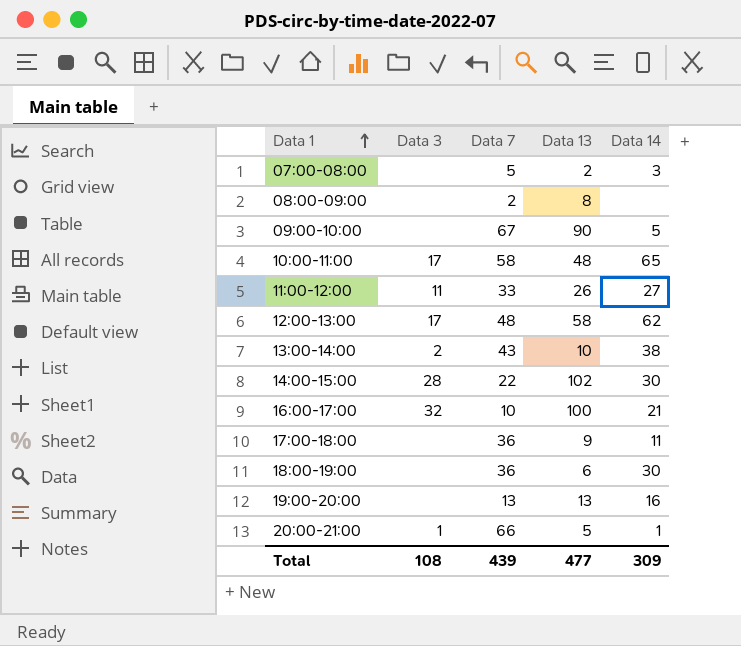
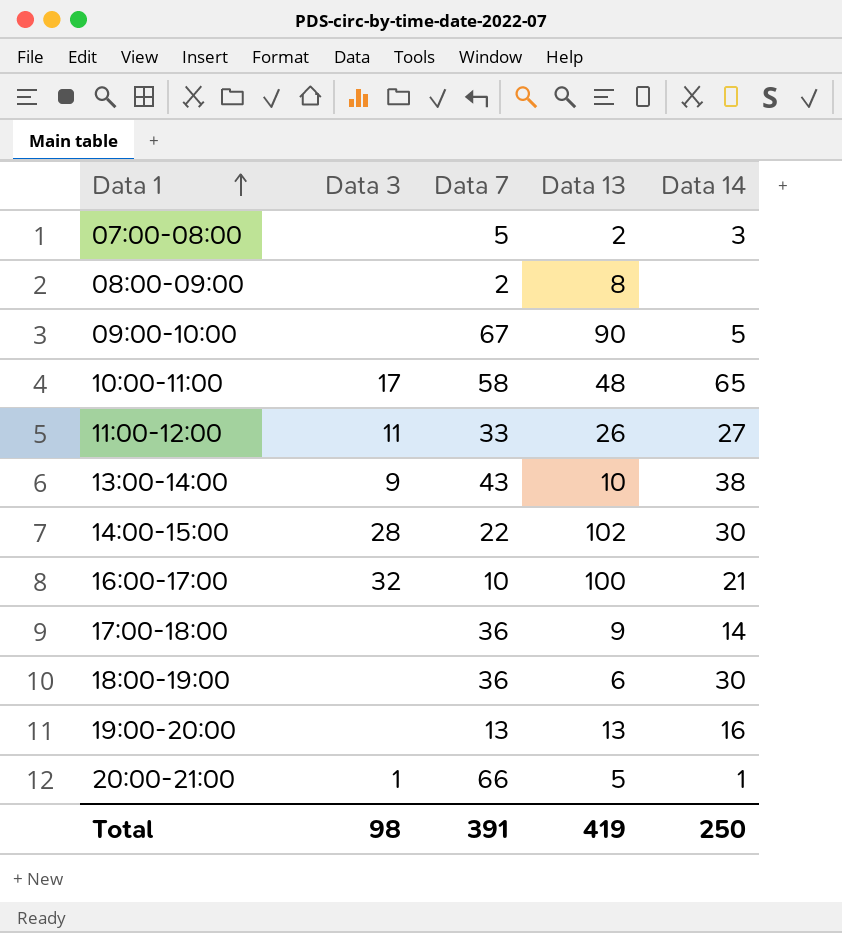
row 12:00-13:00: 17 | 48 | 58 | 62 -> none
13:00-14:00 | Data 3: 2 -> 9
17:00-18:00 | Data 14: 11 -> 14
Total | Data 3: 108 -> 98
Total | Data 7: 439 -> 391
Total | Data 13: 477 -> 419
Total | Data 14: 309 -> 250

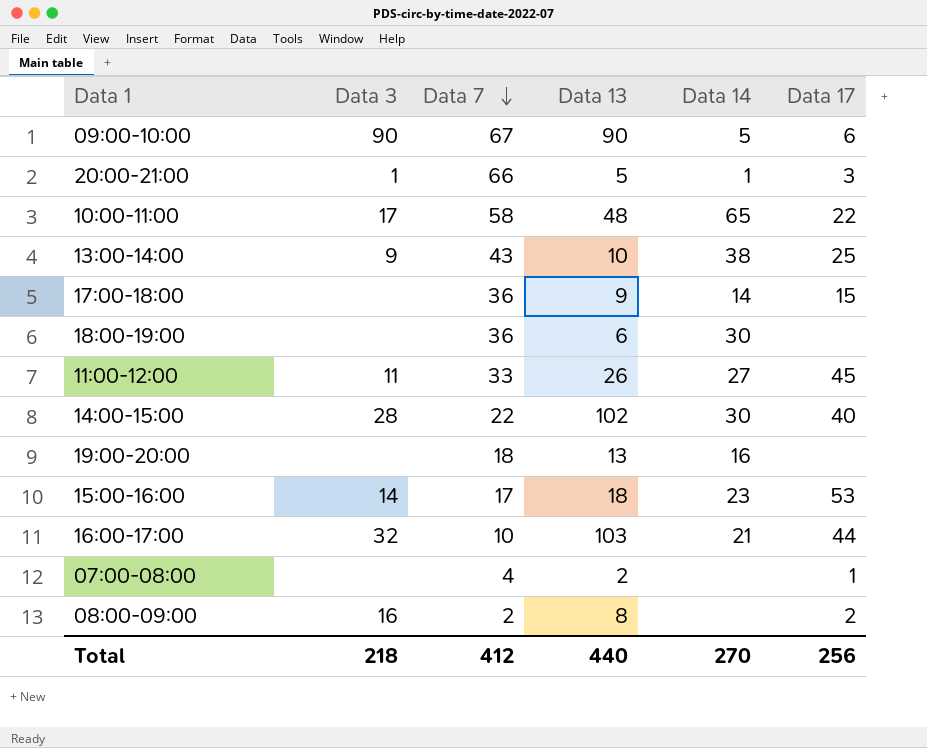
row order: Data 1 ascending -> Data 7 descending
column Data 17 | position: none -> 6
09:00-10:00 | Data 3: none -> 90
19:00-20:00 | Data 7: 13 -> 18
row 15:00-16:00: none -> 14 | 17 | 18 | 23 | 53
16:00-17:00 | Data 13: 100 -> 103
07:00-08:00 | Data 7: 5 -> 4
07:00-08:00 | Data 14: 3 -> none
08:00-09:00 | Data 3: none -> 16
Total | Data 3: 98 -> 218
Total | Data 7: 391 -> 412
Total | Data 13: 419 -> 440
Total | Data 14: 250 -> 270

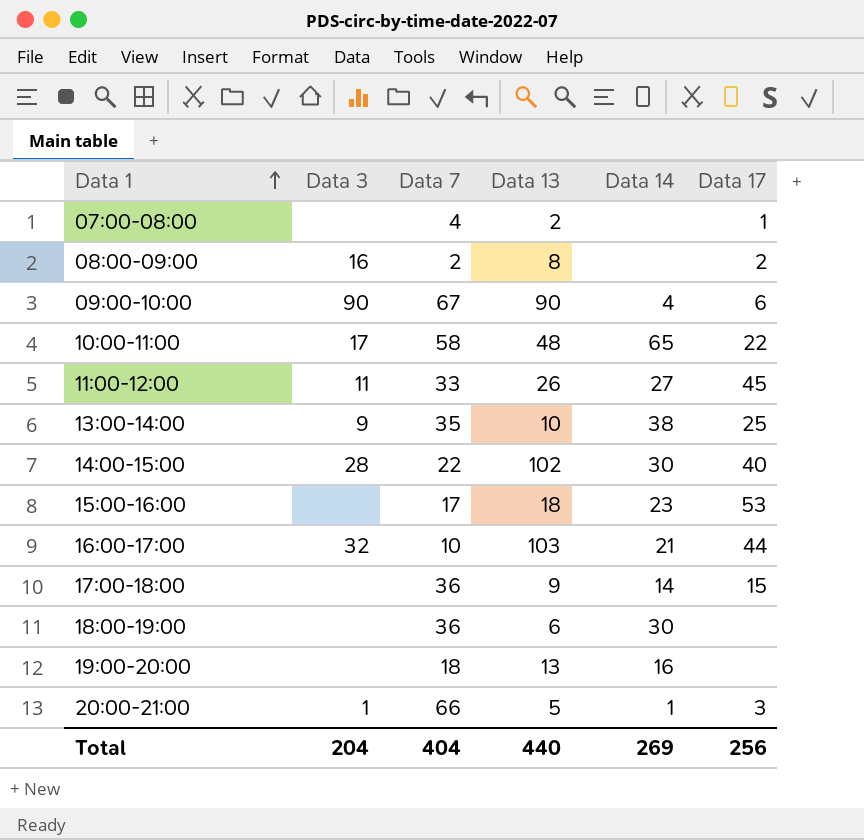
row order: Data 7 descending -> Data 1 ascending
09:00-10:00 | Data 14: 5 -> 4
13:00-14:00 | Data 7: 43 -> 35
15:00-16:00 | Data 3: 14 -> none
Total | Data 3: 218 -> 204
Total | Data 7: 412 -> 404
Total | Data 14: 270 -> 269

